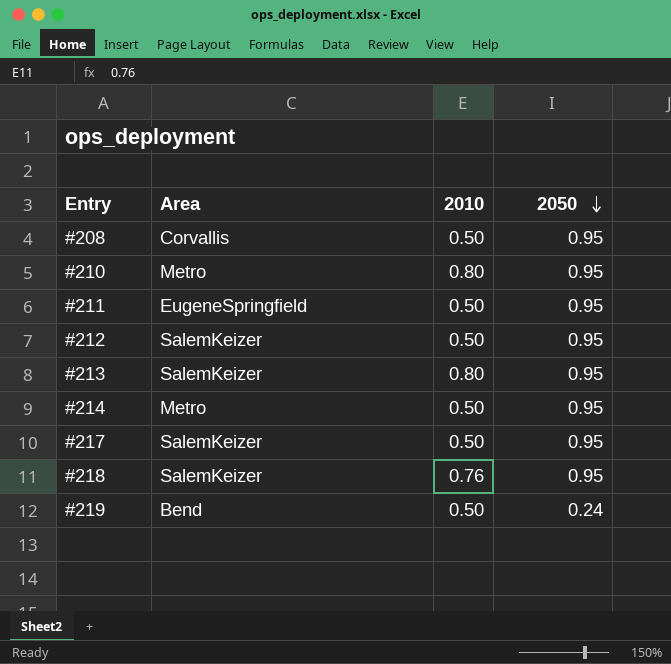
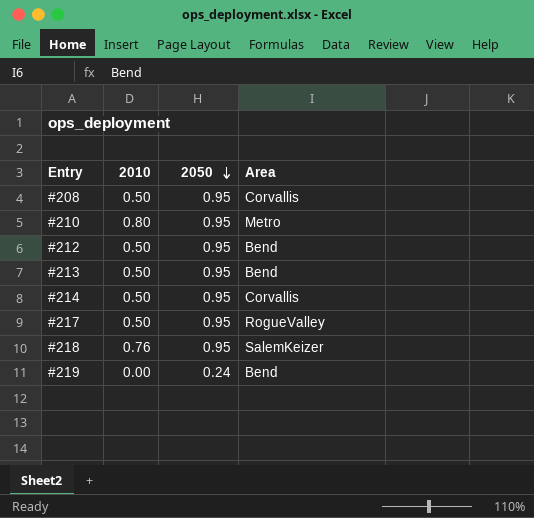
column Area | position: 2 -> 4
row #211: EugeneSpringfield | 0.50 | 0.95 -> none
#212 | Area: SalemKeizer -> Bend
#213 | 2010: 0.80 -> 0.50
#213 | Area: SalemKeizer -> Bend
#214 | Area: Metro -> Corvallis
#217 | Area: SalemKeizer -> RogueValley
#219 | 2010: 0.50 -> 0.00

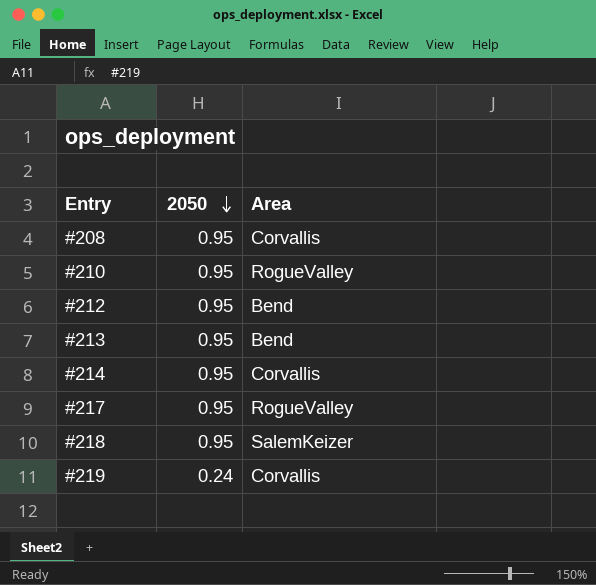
column 2010 | position: 2 -> none
#210 | Area: Metro -> RogueValley
#219 | Area: Bend -> Corvallis

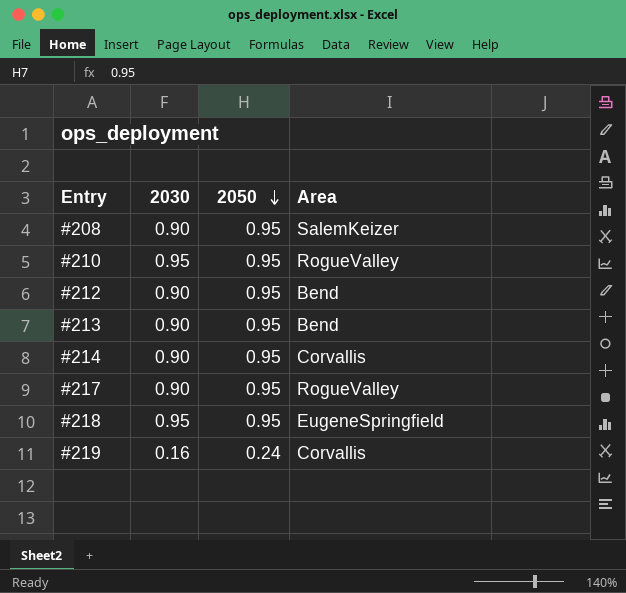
column 2030 | position: none -> 2
#208 | Area: Corvallis -> SalemKeizer
#218 | Area: SalemKeizer -> EugeneSpringfield

